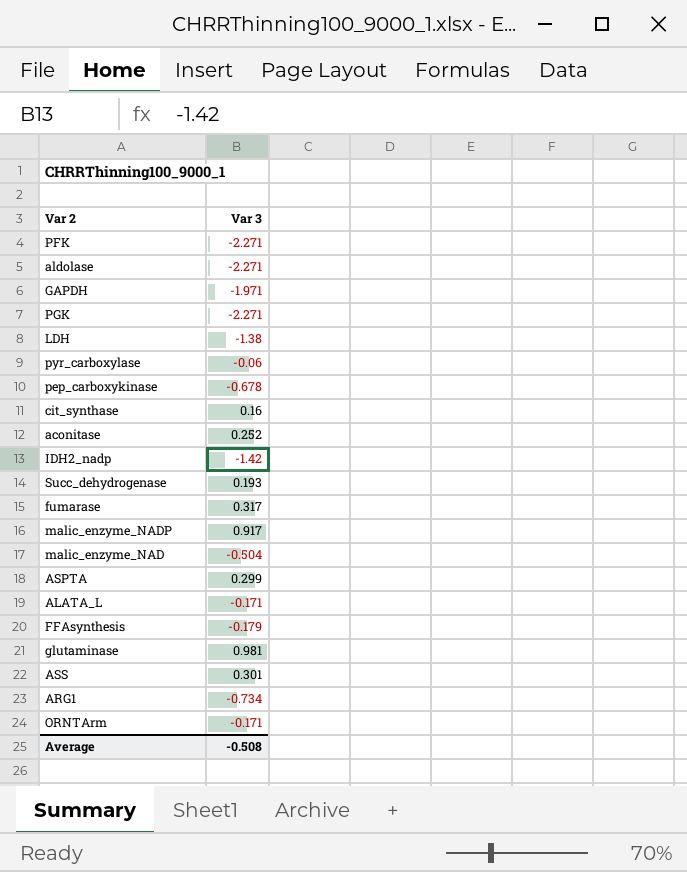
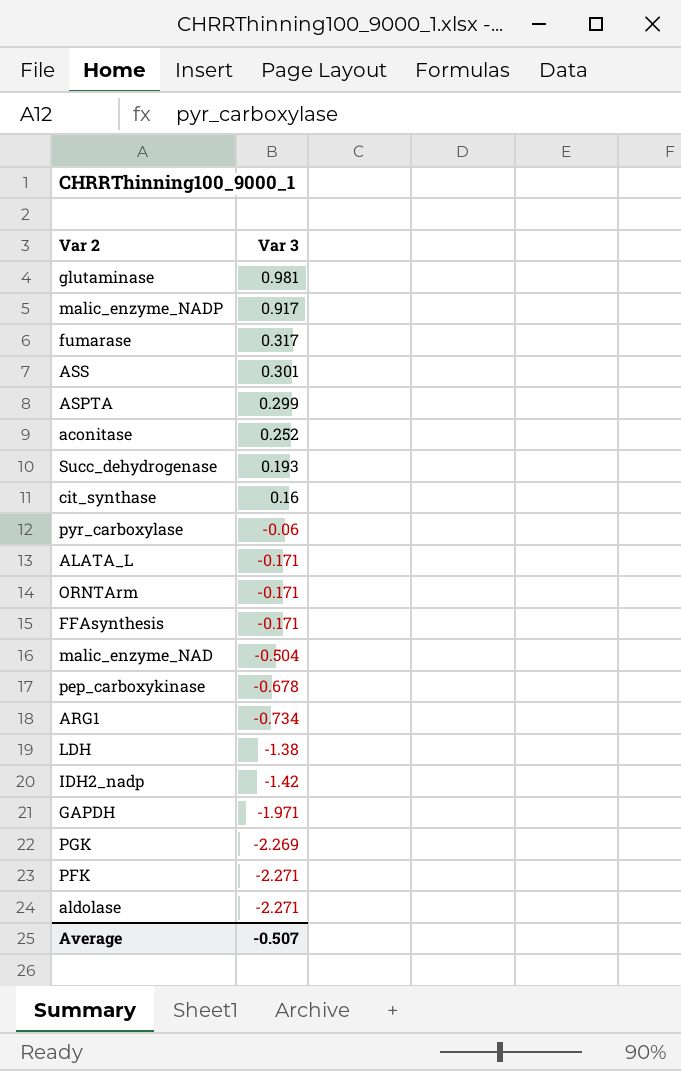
row order: none -> Var 3 descending
FFAsynthesis | Var 3: -0.179 -> -0.171
PGK | Var 3: -2.271 -> -2.269
Average | Var 3: -0.508 -> -0.507

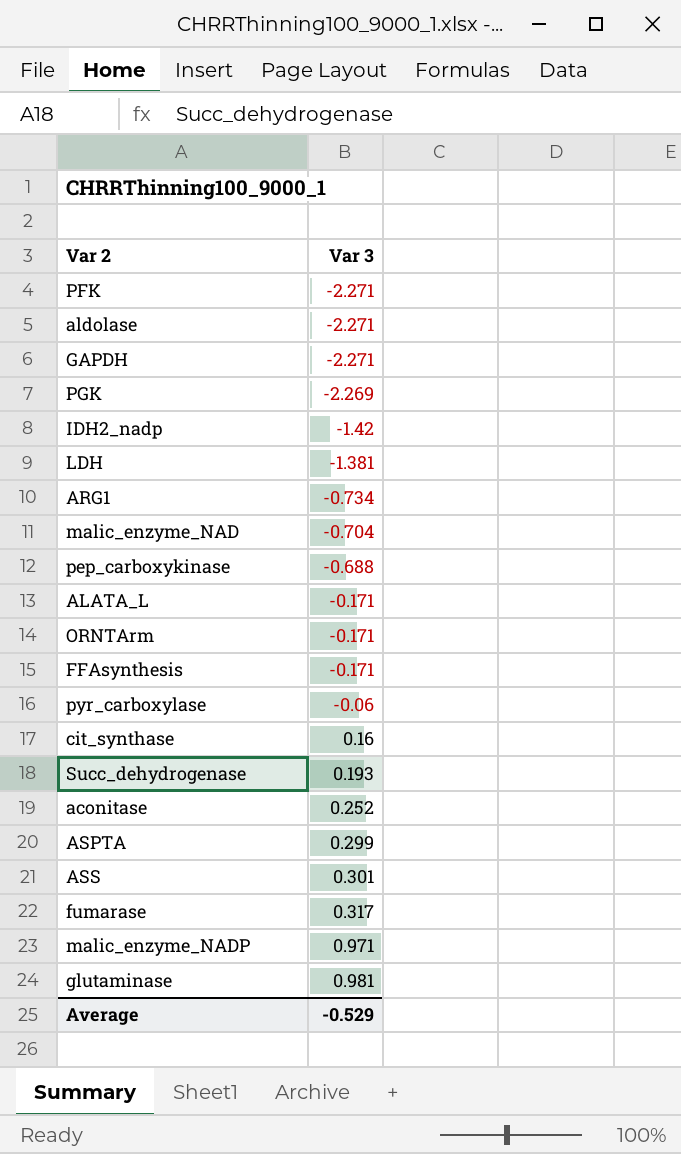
row order: Var 3 descending -> Var 3 ascending
GAPDH | Var 3: -1.971 -> -2.271
LDH | Var 3: -1.38 -> -1.381
malic_enzyme_NAD | Var 3: -0.504 -> -0.704
pep_carboxykinase | Var 3: -0.678 -> -0.688
malic_enzyme_NADP | Var 3: 0.917 -> 0.971
Average | Var 3: -0.507 -> -0.529

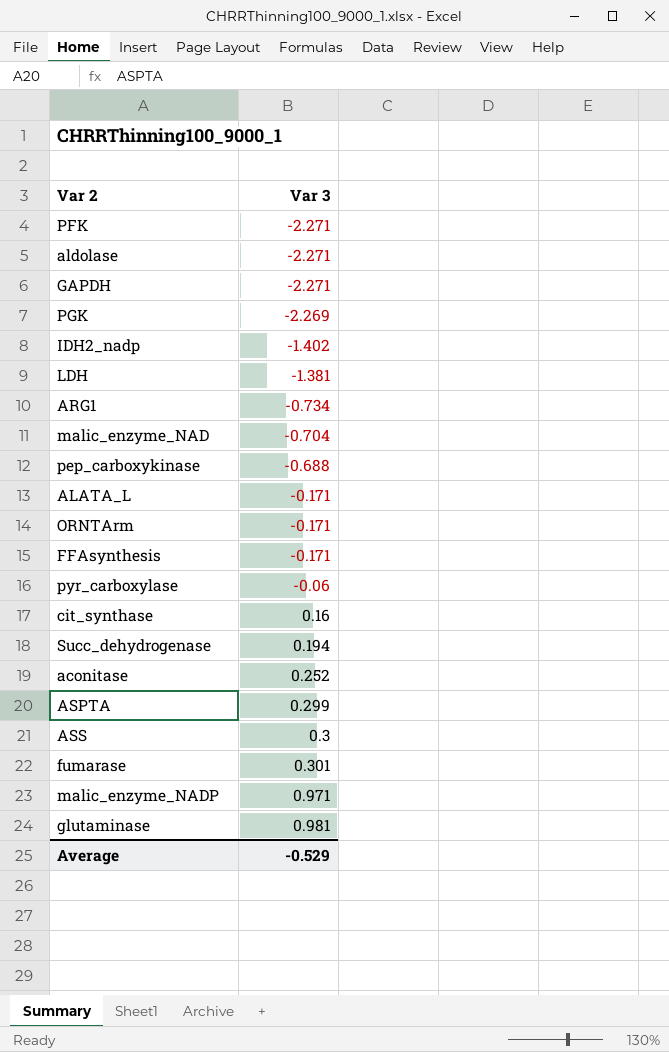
IDH2_nadp | Var 3: -1.42 -> -1.402
Succ_dehydrogenase | Var 3: 0.193 -> 0.194
ASS | Var 3: 0.301 -> 0.3
fumarase | Var 3: 0.317 -> 0.301

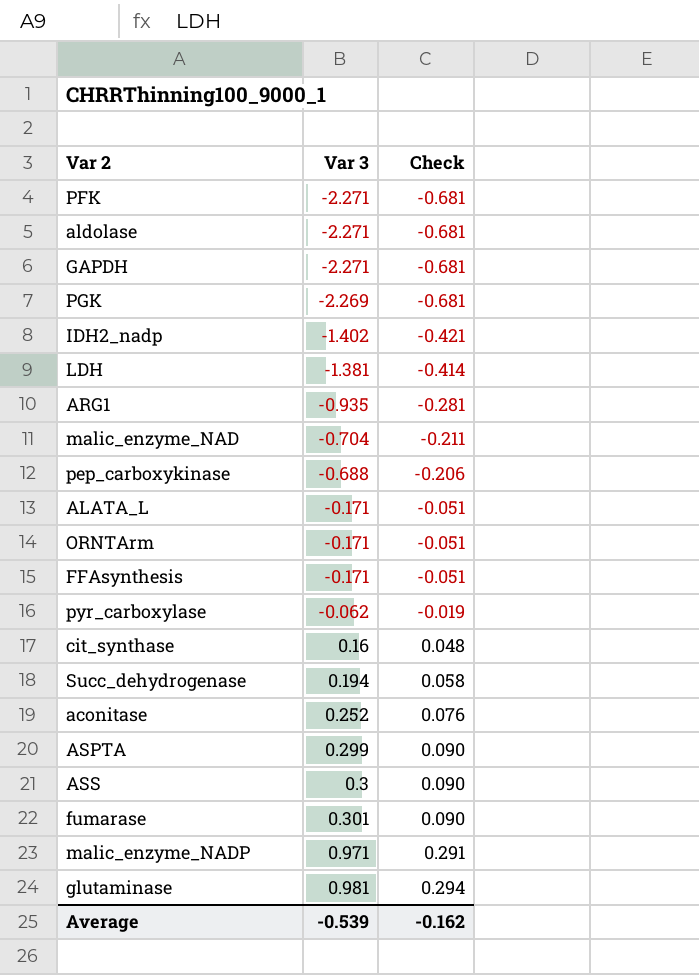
column Check | formula: none -> [Var 3] * 0.3
ARG1 | Var 3: -0.734 -> -0.935
pyr_carboxylase | Var 3: -0.06 -> -0.062
Average | Var 3: -0.529 -> -0.539

